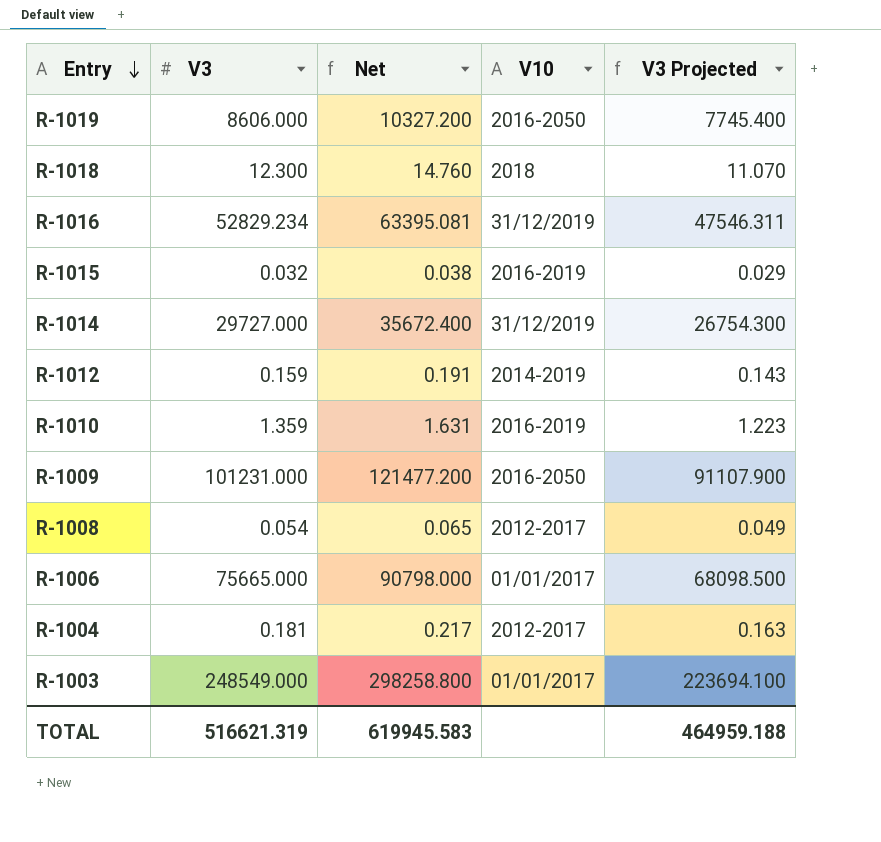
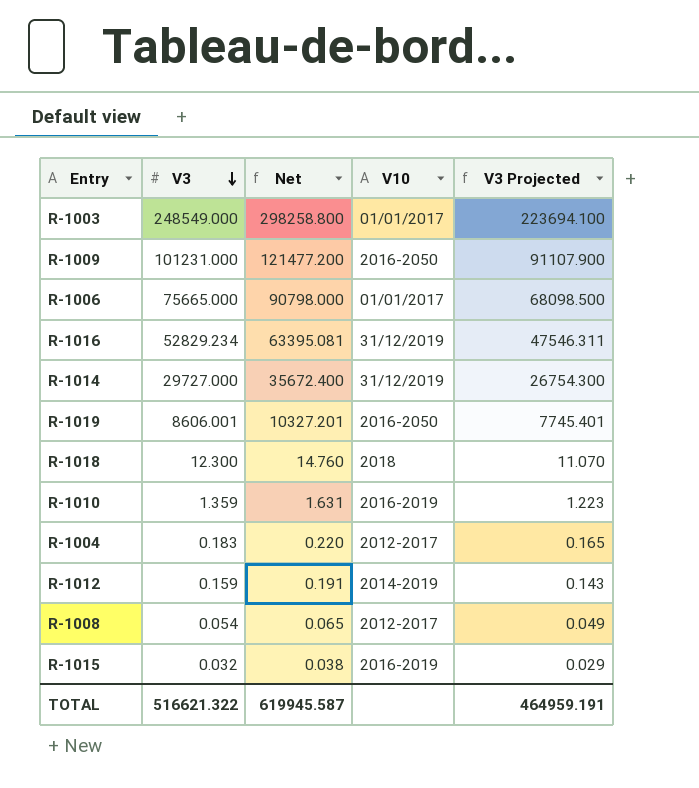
row order: Entry descending -> V3 descending
R-1019 | V3: 8606.000 -> 8606.001
R-1019 | Net: 10327.200 -> 10327.201
R-1019 | V3 Projected: 7745.400 -> 7745.401
R-1004 | V3: 0.181 -> 0.183
R-1004 | Net: 0.217 -> 0.220
R-1004 | V3 Projected: 0.163 -> 0.165
TOTAL | V3: 516621.319 -> 516621.322
TOTAL | Net: 619945.583 -> 619945.587
TOTAL | V3 Projected: 464959.188 -> 464959.191

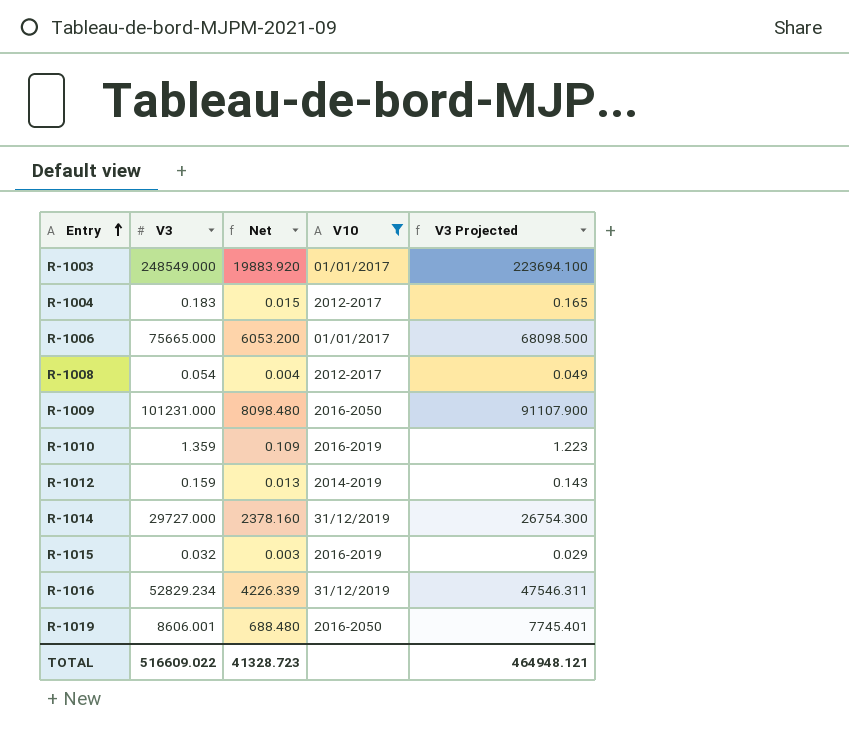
filter: none -> V10 != 2018
row order: V3 descending -> Entry ascending
column Net | formula: [V3] * 1.2 -> [V3] * 0.08
TOTAL | V3: 516621.322 -> 516609.022
TOTAL | Net: 619945.587 -> 41328.723
TOTAL | V3 Projected: 464959.191 -> 464948.121

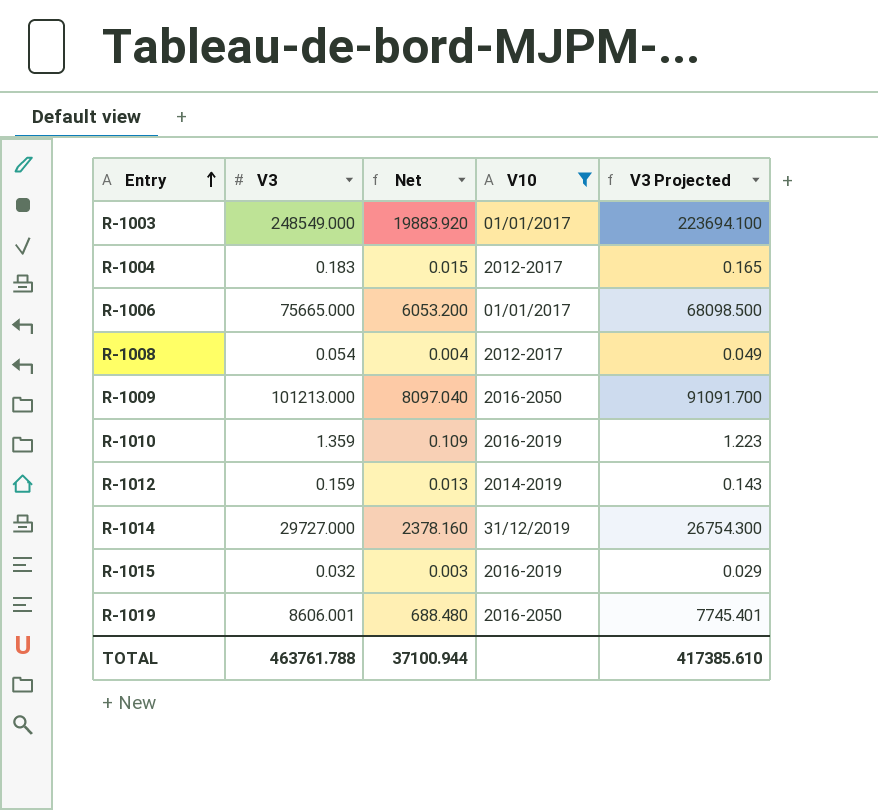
row R-1016: 52829.234 | 4226.339 | 31/12/2019 | 47546.311 -> none
R-1009 | V3: 101231.000 -> 101213.000
R-1009 | Net: 8098.480 -> 8097.040
R-1009 | V3 Projected: 91107.900 -> 91091.700
TOTAL | V3: 516609.022 -> 463761.788
TOTAL | Net: 41328.723 -> 37100.944
TOTAL | V3 Projected: 464948.121 -> 417385.610

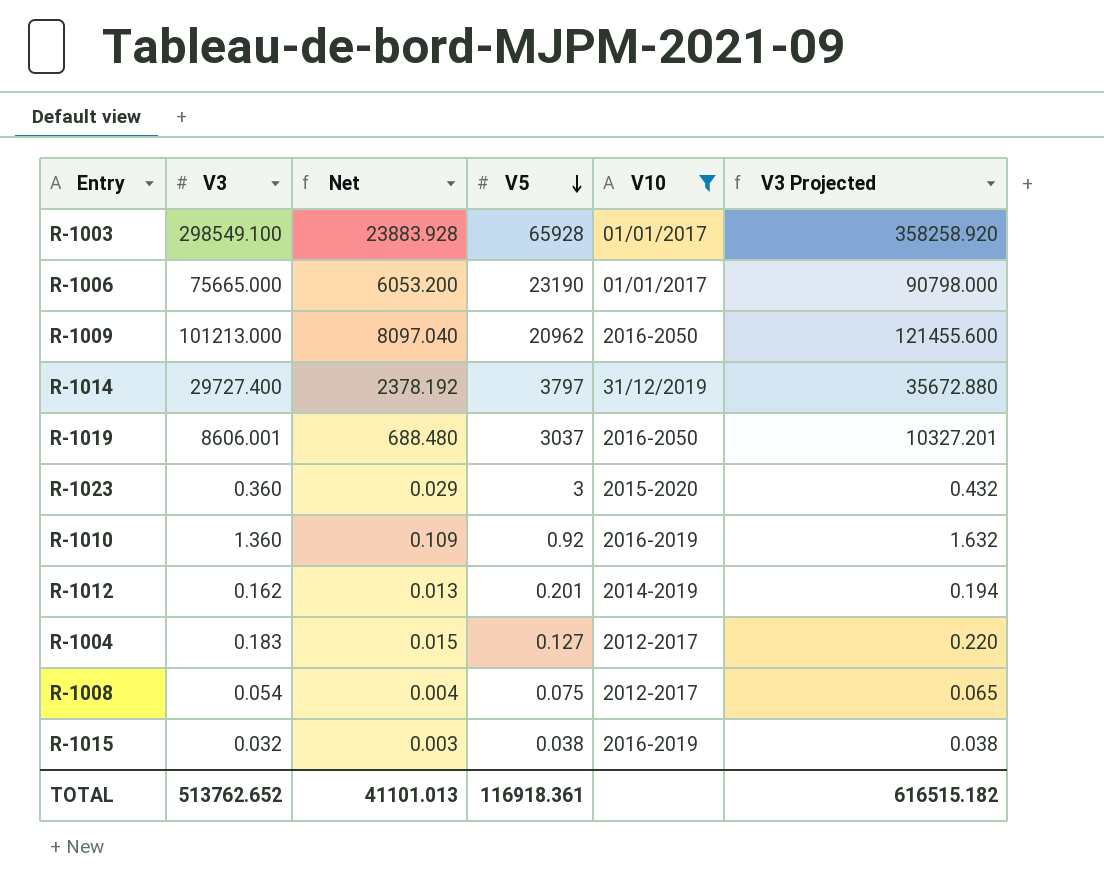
row order: Entry ascending -> V5 descending
column V5 | position: none -> 4
column V3 Projected | formula: [V3] * 0.9 -> [V3] * 1.2
R-1003 | V3: 248549.000 -> 298549.100
R-1003 | Net: 19883.920 -> 23883.928
R-1014 | V3: 29727.000 -> 29727.400
R-1014 | Net: 2378.160 -> 2378.192
row R-1023: none -> 0.360 | 0.029 | 3 | 2015-2020 | 0.432
R-1010 | V3: 1.359 -> 1.360
R-1012 | V3: 0.159 -> 0.162
TOTAL | V3: 463761.788 -> 513762.652
TOTAL | Net: 37100.944 -> 41101.013
TOTAL | V3 Projected: 417385.610 -> 616515.182

